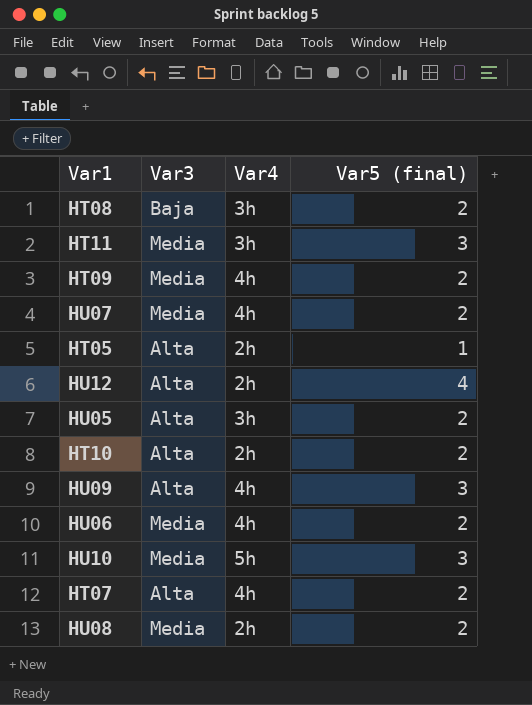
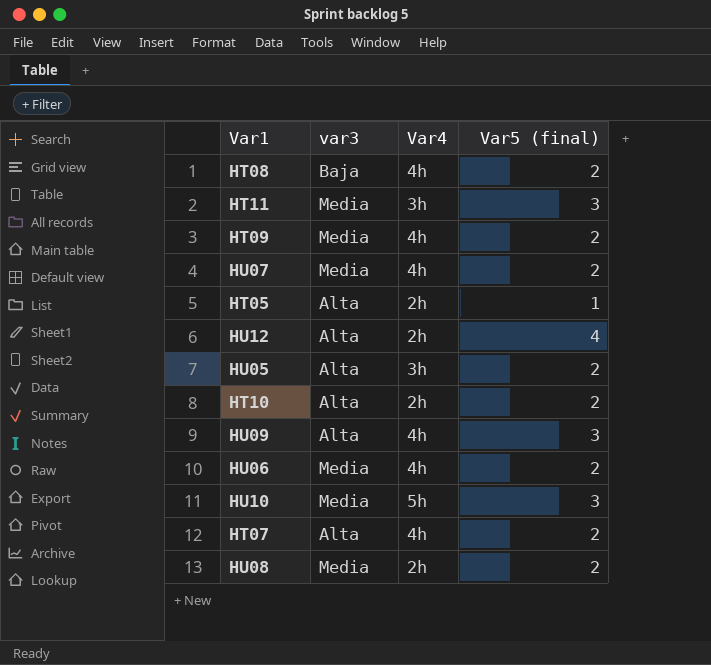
column name: Var3 -> var3
HT08 | Var4: 3h -> 4h

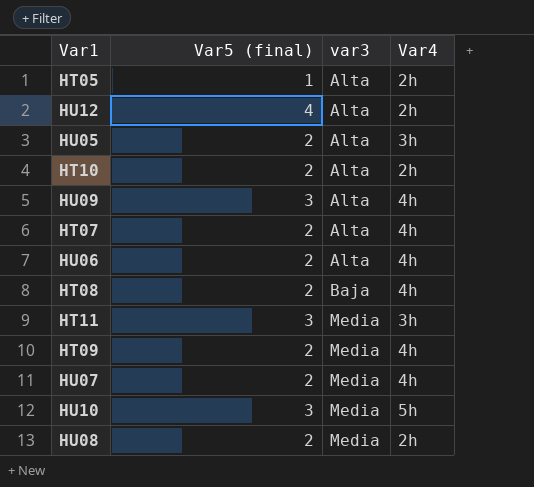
row order: none -> var3 ascending
column Var5 (final) | position: 4 -> 2
HU06 | var3: Media -> Alta

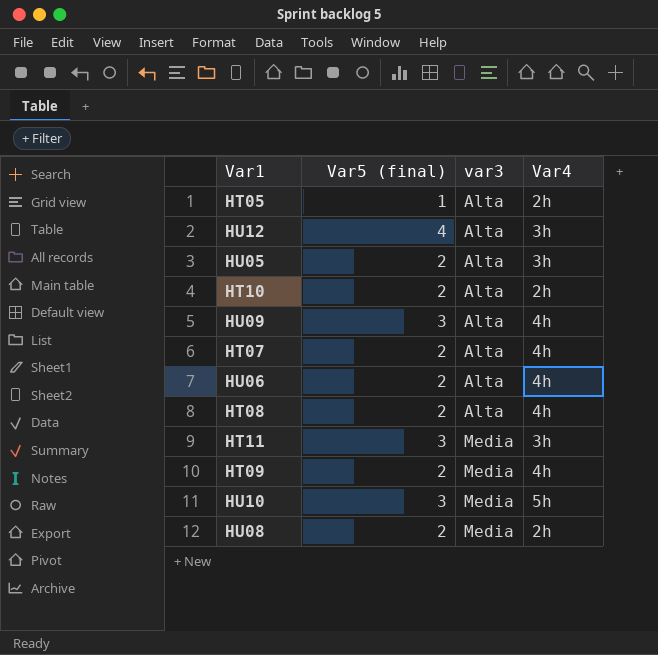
row HU07: 2 | Media | 4h -> none
HU12 | Var4: 2h -> 3h
HT08 | var3: Baja -> Alta

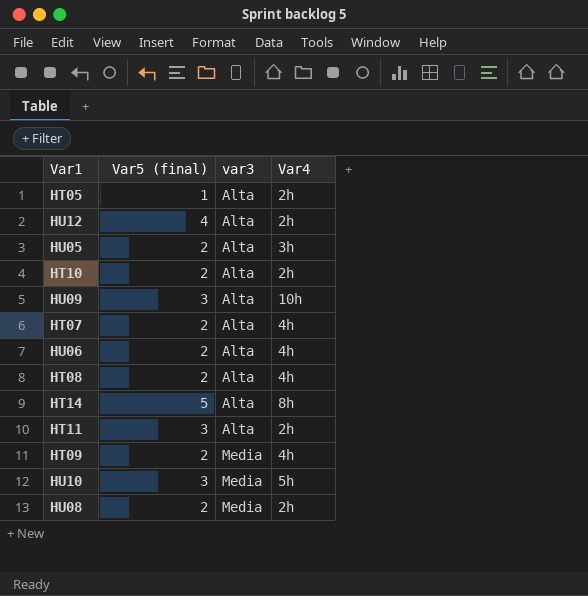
HU12 | Var4: 3h -> 2h
HU09 | Var4: 4h -> 10h
row HT14: none -> 5 | Alta | 8h
HT11 | var3: Media -> Alta
HT11 | Var4: 3h -> 2h

